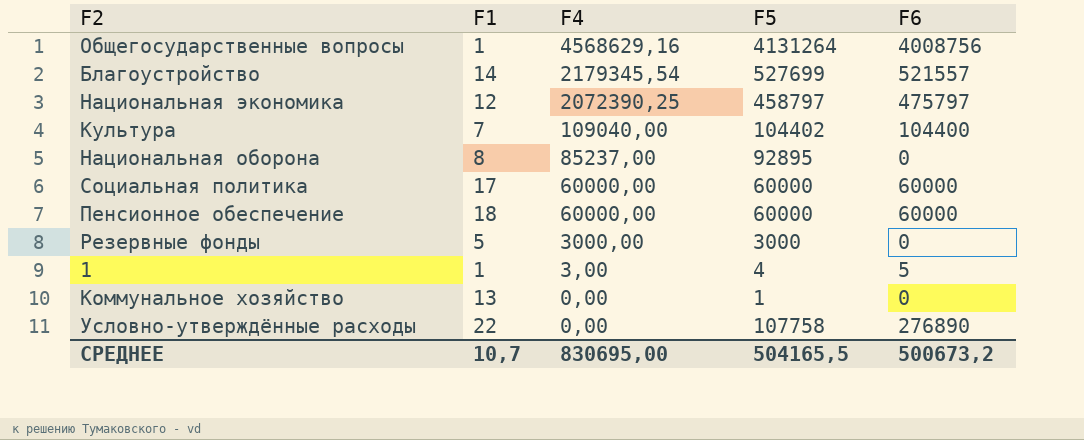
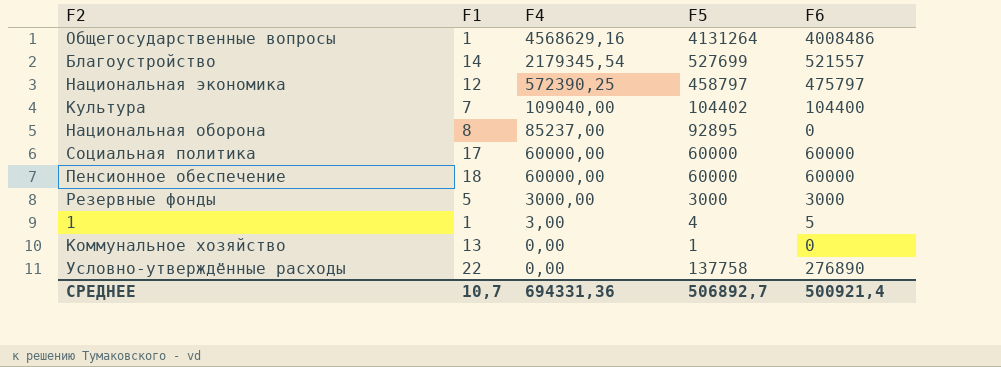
Общегосударственные вопросы | F6: 4008756 -> 4008486
Национальная экономика | F4: 2072390,25 -> 572390,25
Резервные фонды | F6: 0 -> 3000
Условно-утверждённые расходы | F5: 107758 -> 137758
СРЕДНЕЕ | F4: 830695,00 -> 694331,36
СРЕДНЕЕ | F5: 504165,5 -> 506892,7
СРЕДНЕЕ | F6: 500673,2 -> 500921,4

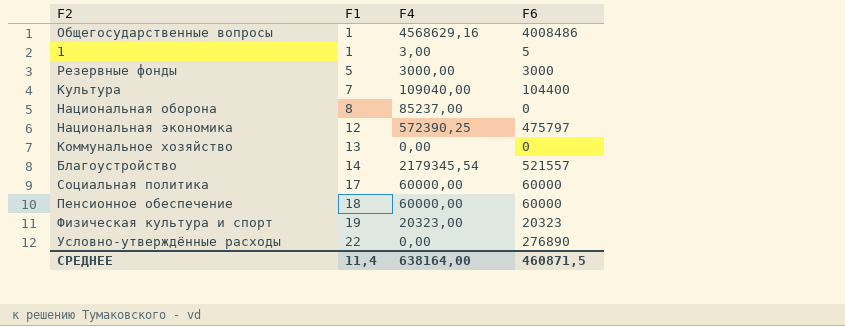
row order: F4 descending -> F1 ascending
column F5 | position: 4 -> none
row Физическая культура и спорт: none -> 19 | 20323,00 | 20323
СРЕДНЕЕ | F1: 10,7 -> 11,4
СРЕДНЕЕ | F4: 694331,36 -> 638164,00
СРЕДНЕЕ | F6: 500921,4 -> 460871,5

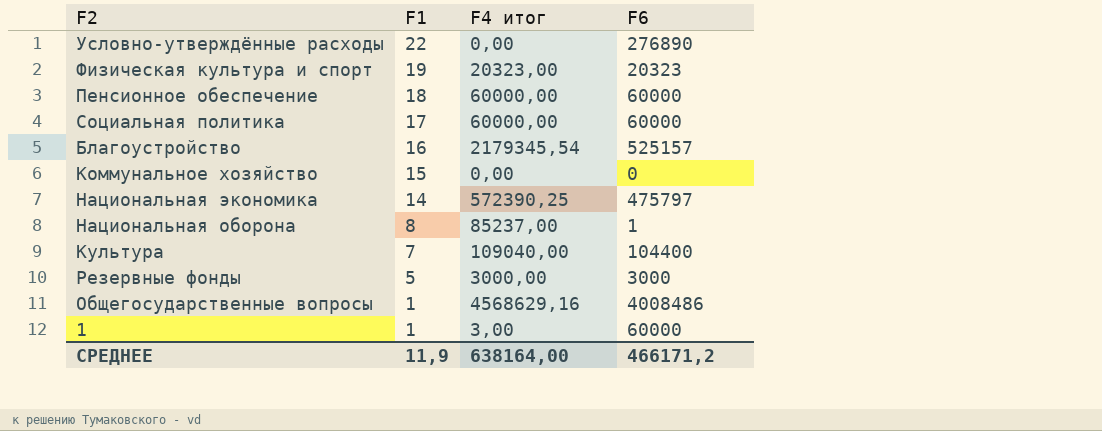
row order: F1 ascending -> F1 descending
column name: F4 -> F4 итог
Благоустройство | F1: 14 -> 16
Благоустройство | F6: 521557 -> 525157
Коммунальное хозяйство | F1: 13 -> 15
Национальная экономика | F1: 12 -> 14
Национальная оборона | F6: 0 -> 1
1 | F6: 5 -> 60000
СРЕДНЕЕ | F1: 11,4 -> 11,9
СРЕДНЕЕ | F6: 460871,5 -> 466171,2

